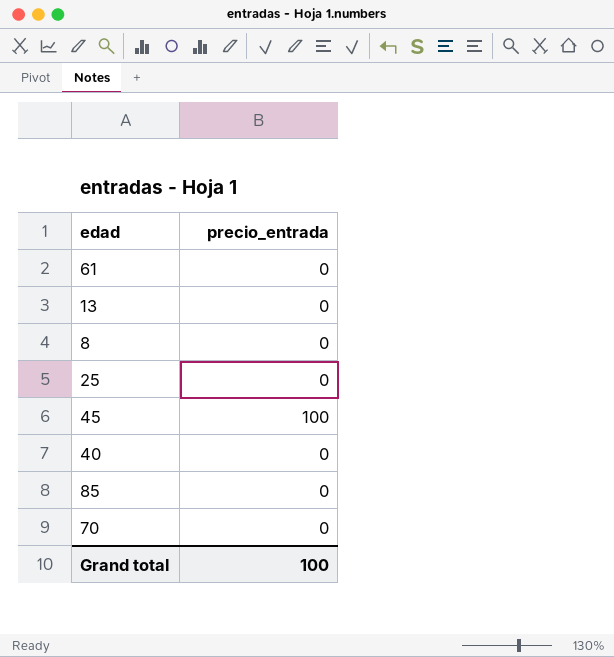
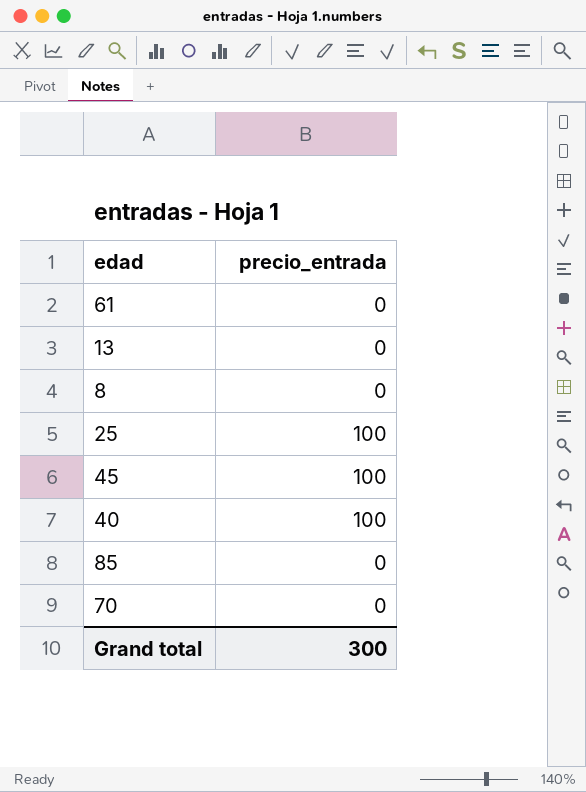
25 | precio_entrada: 0 -> 100
40 | precio_entrada: 0 -> 100
Grand total | precio_entrada: 100 -> 300

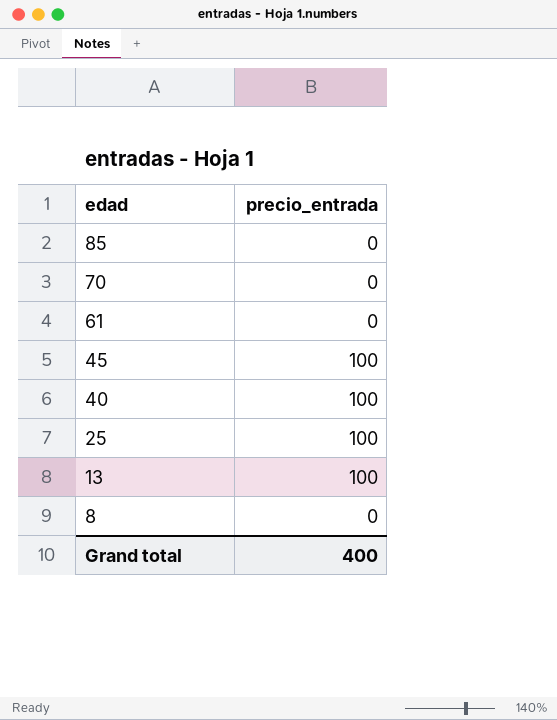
row order: none -> edad descending
13 | precio_entrada: 0 -> 100
Grand total | precio_entrada: 300 -> 400

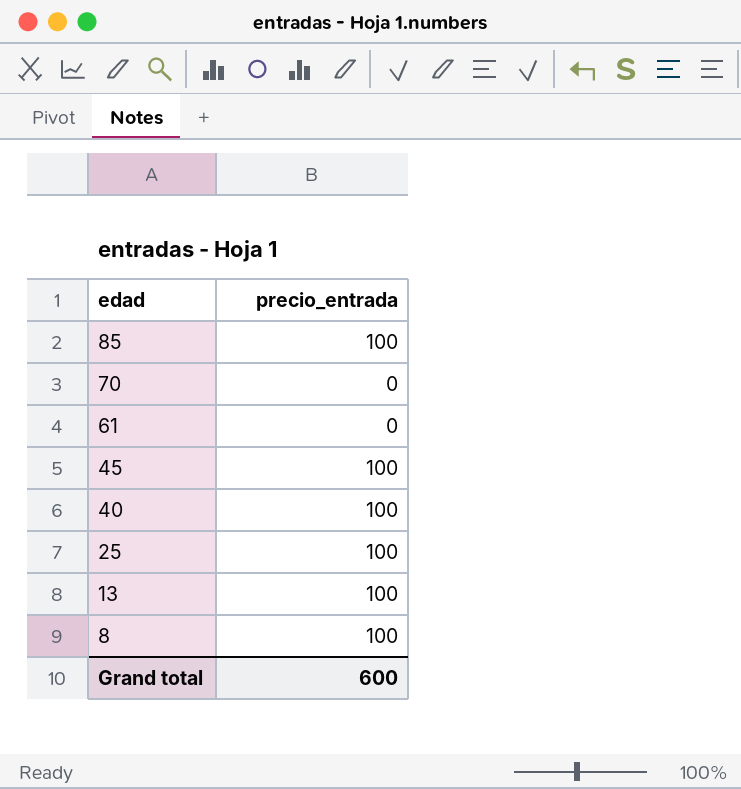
85 | precio_entrada: 0 -> 100
8 | precio_entrada: 0 -> 100
Grand total | precio_entrada: 400 -> 600

